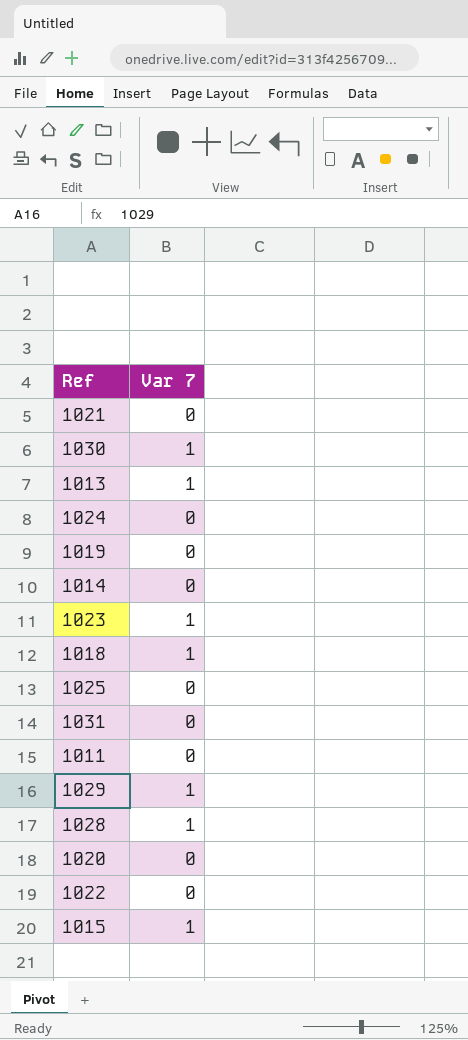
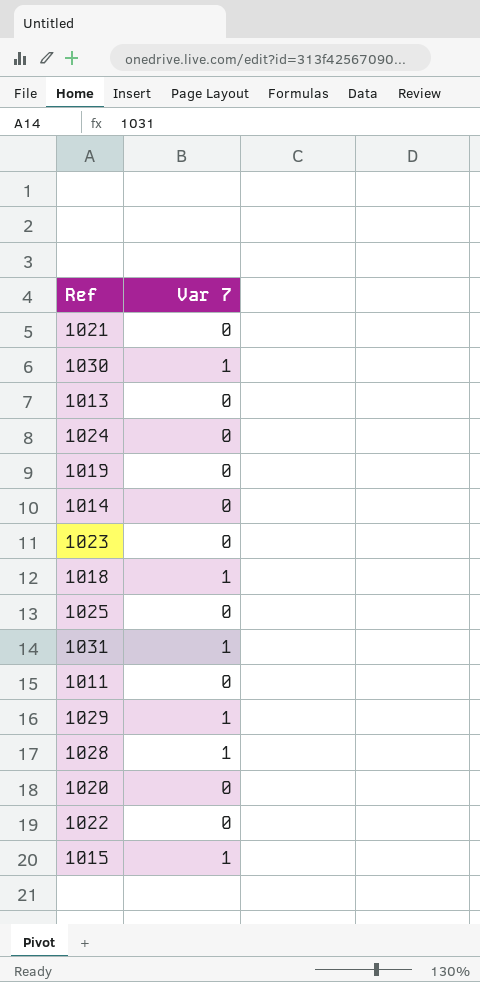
1013 | Var 7: 1 -> 0
1023 | Var 7: 1 -> 0
1031 | Var 7: 0 -> 1

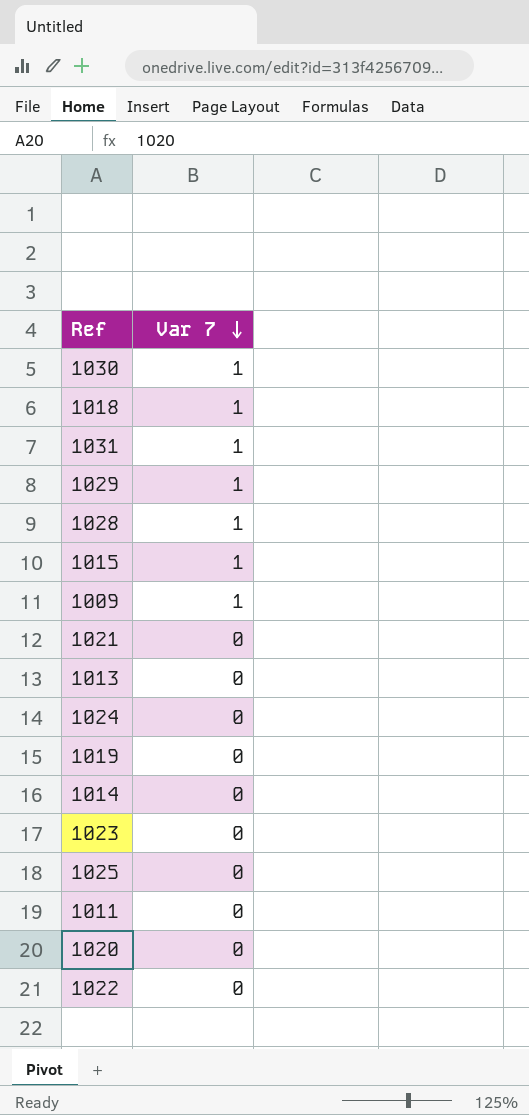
row order: none -> Var 7 descending
row 1009: none -> 1

